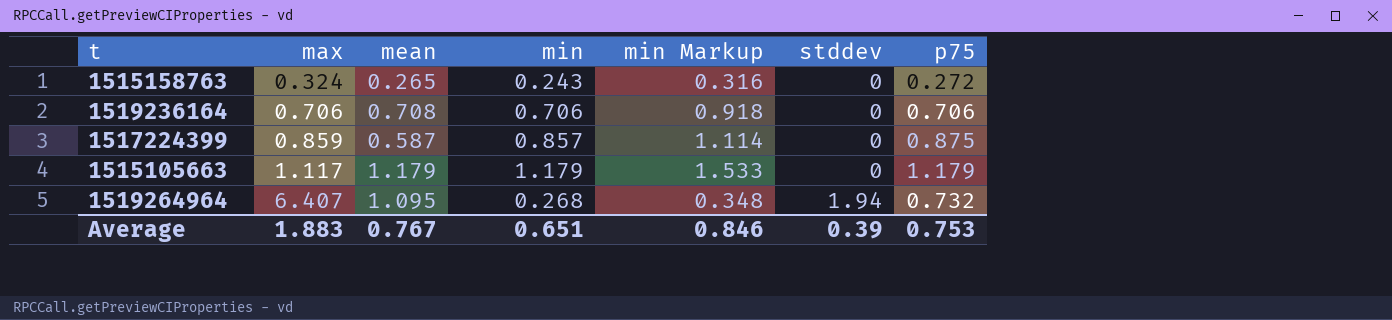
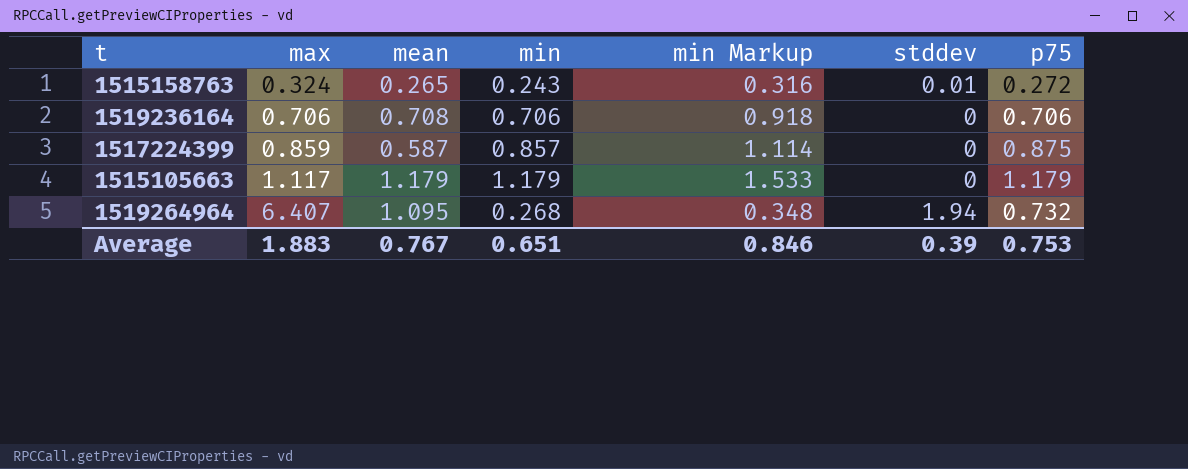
1515158763 | stddev: 0 -> 0.01

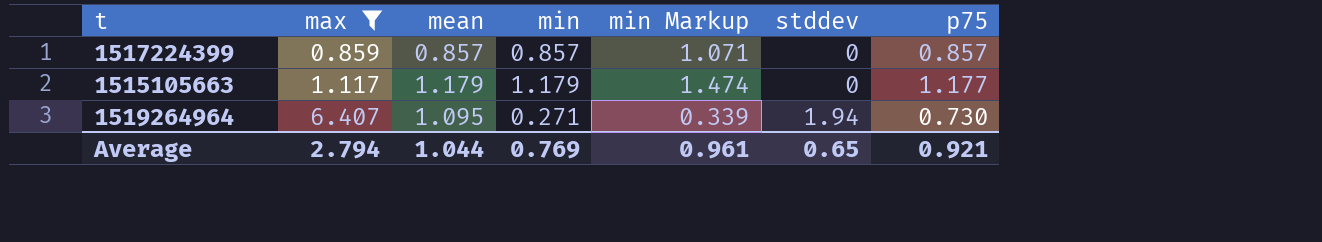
filter: none -> max >= 0.859
column min Markup | formula: [min] * 1.3 -> [min] * 1.25
1517224399 | mean: 0.587 -> 0.857
1517224399 | p75: 0.875 -> 0.857
1515105663 | p75: 1.179 -> 1.177
1519264964 | min: 0.268 -> 0.271
1519264964 | p75: 0.732 -> 0.730
Average | max: 1.883 -> 2.794
Average | mean: 0.767 -> 1.044
Average | min: 0.651 -> 0.769
Average | min Markup: 0.846 -> 0.961
Average | stddev: 0.39 -> 0.65
Average | p75: 0.753 -> 0.921

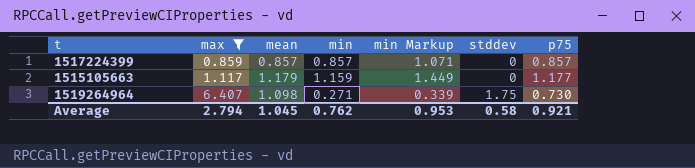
1515105663 | min: 1.179 -> 1.159
1515105663 | min Markup: 1.474 -> 1.449
1519264964 | mean: 1.095 -> 1.098
1519264964 | stddev: 1.94 -> 1.75
Average | mean: 1.044 -> 1.045
Average | min: 0.769 -> 0.762
Average | min Markup: 0.961 -> 0.953
Average | stddev: 0.65 -> 0.58

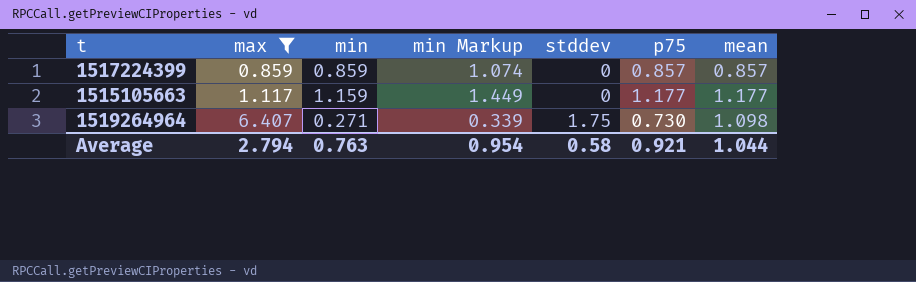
column mean | position: 3 -> 7
1517224399 | min: 0.857 -> 0.859
1517224399 | min Markup: 1.071 -> 1.074
1515105663 | mean: 1.179 -> 1.177
Average | min: 0.762 -> 0.763
Average | min Markup: 0.953 -> 0.954
Average | mean: 1.045 -> 1.044

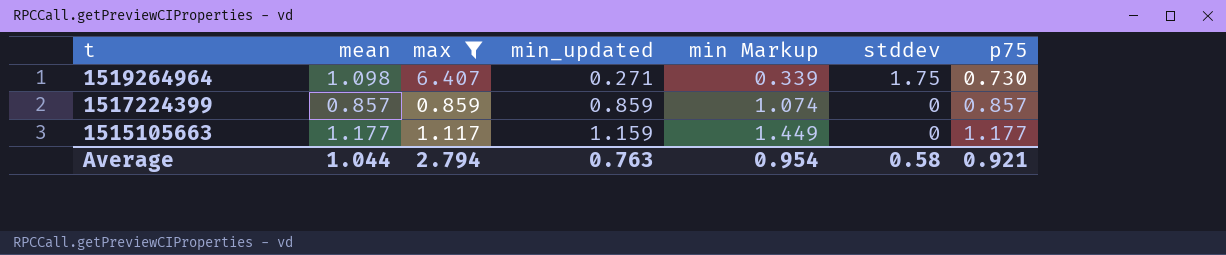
row order: max ascending -> t descending
column mean | position: 7 -> 2
column name: min -> min_updated

